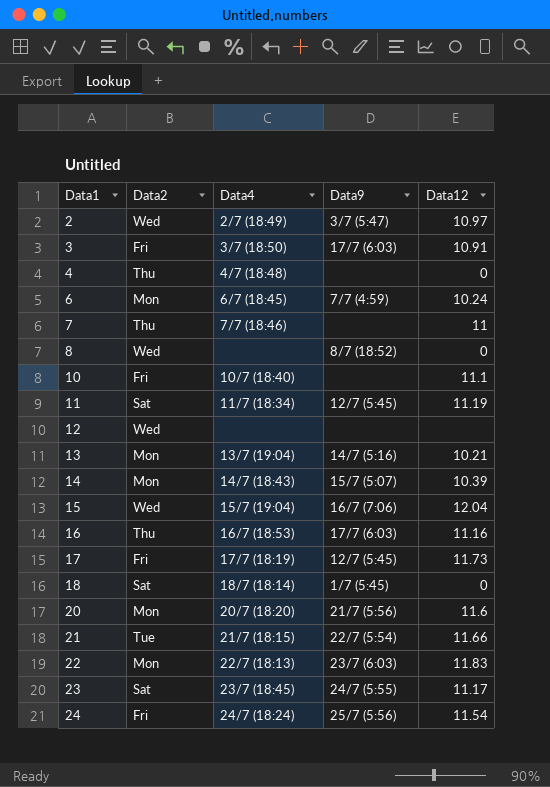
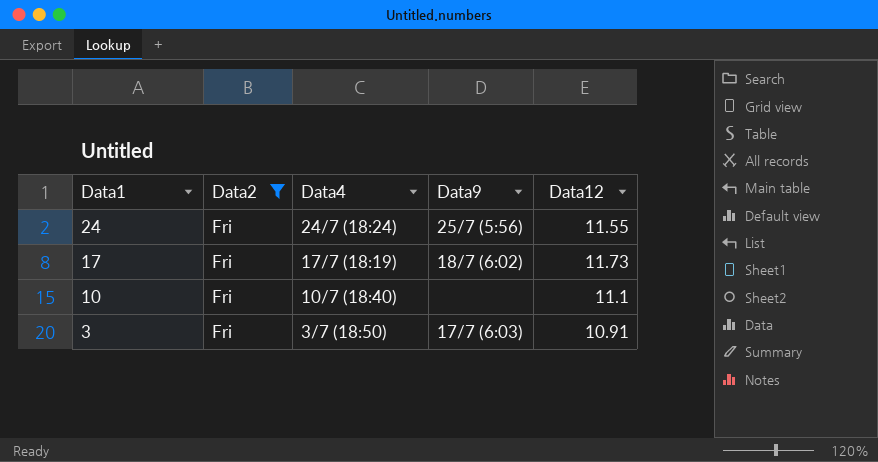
filter: none -> Data2 = Fri
row order: Data1 ascending -> Data1 descending
24 | Data12: 11.54 -> 11.55
17 | Data9: 12/7 (5:45) -> 18/7 (6:02)

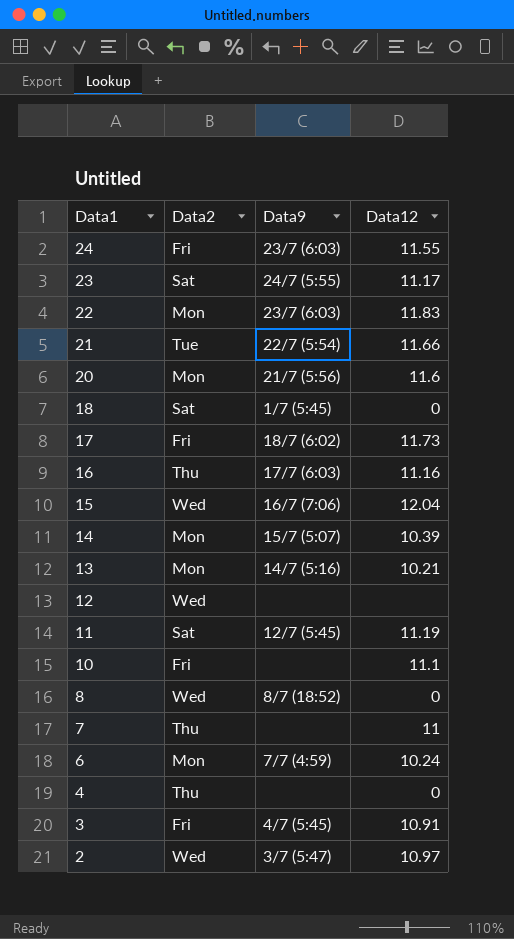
filter: Data2 = Fri -> none
column Data4 | position: 3 -> none
24 | Data9: 25/7 (5:56) -> 23/7 (6:03)
3 | Data9: 17/7 (6:03) -> 4/7 (5:45)

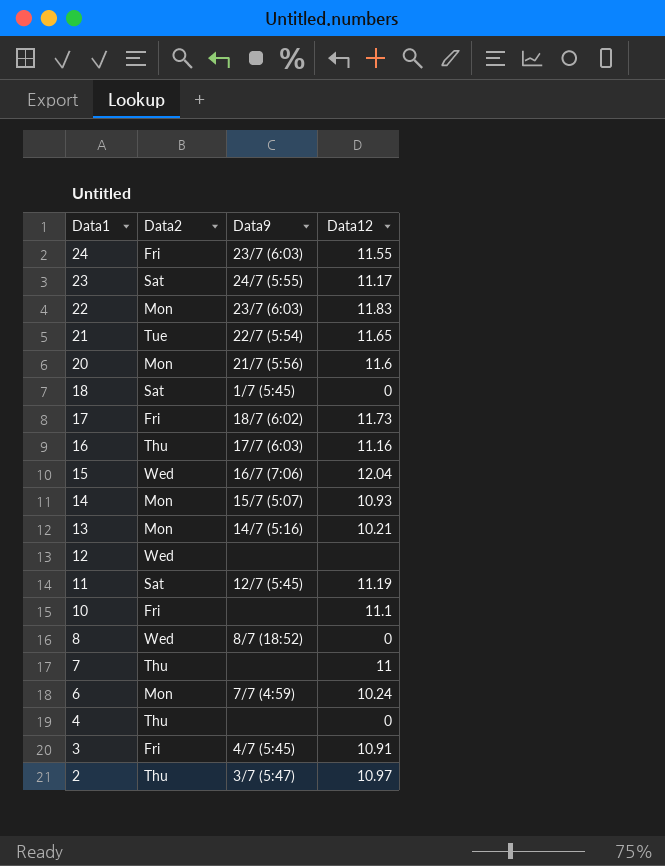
21 | Data12: 11.66 -> 11.65
14 | Data12: 10.39 -> 10.93
2 | Data2: Wed -> Thu

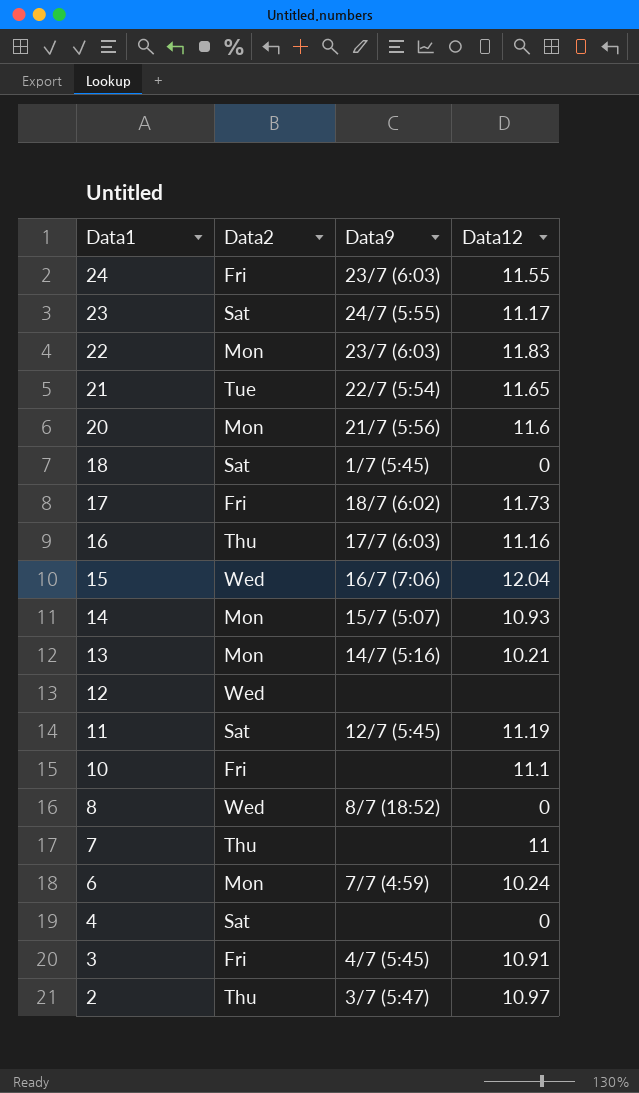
4 | Data2: Thu -> Sat

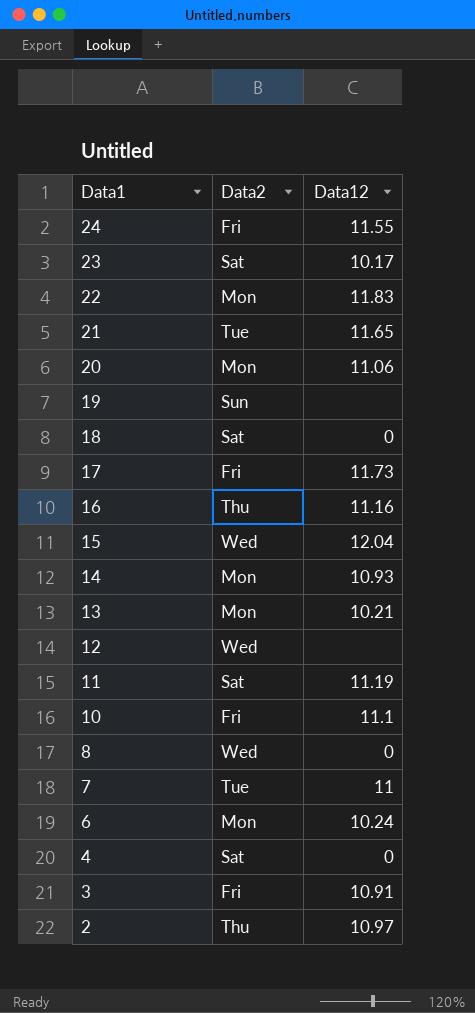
column Data9 | position: 3 -> none
23 | Data12: 11.17 -> 10.17
20 | Data12: 11.6 -> 11.06
row 19: none -> Sun | none
7 | Data2: Thu -> Tue

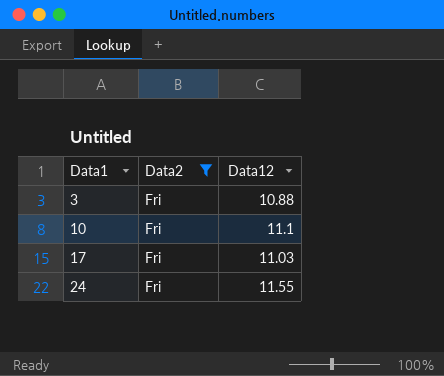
filter: none -> Data2 = Fri
row order: Data1 descending -> Data1 ascending
3 | Data12: 10.91 -> 10.88
17 | Data12: 11.73 -> 11.03

